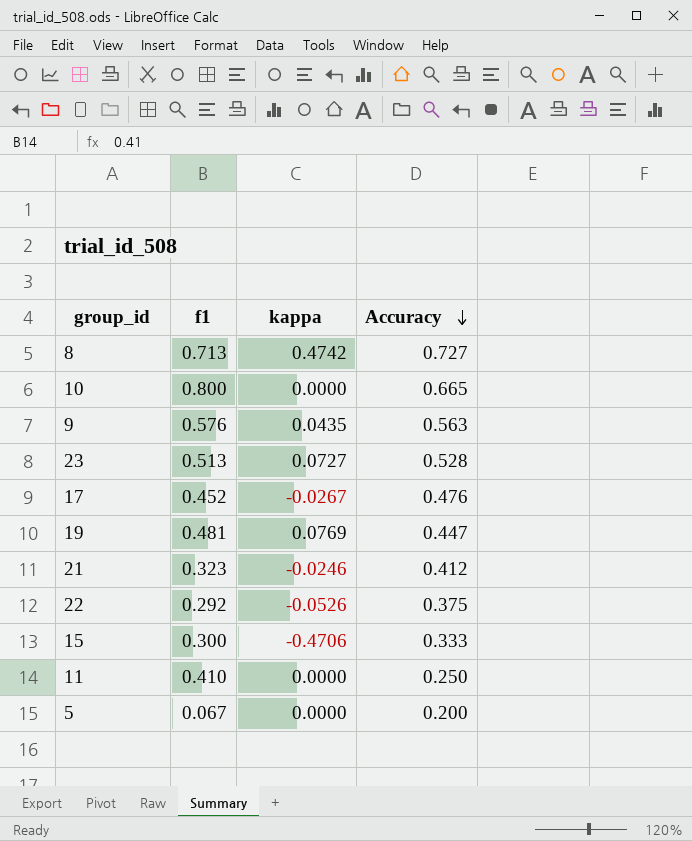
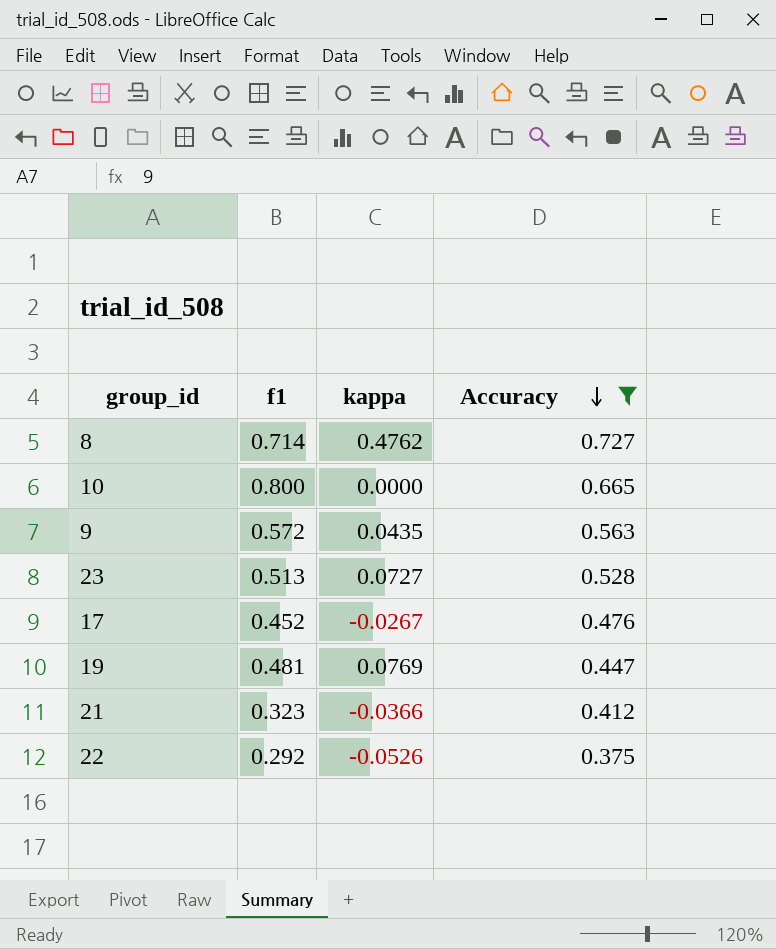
filter: none -> Accuracy >= 0.375
8 | f1: 0.713 -> 0.714
8 | kappa: 0.4742 -> 0.4762
9 | f1: 0.576 -> 0.572
21 | kappa: -0.0246 -> -0.0366

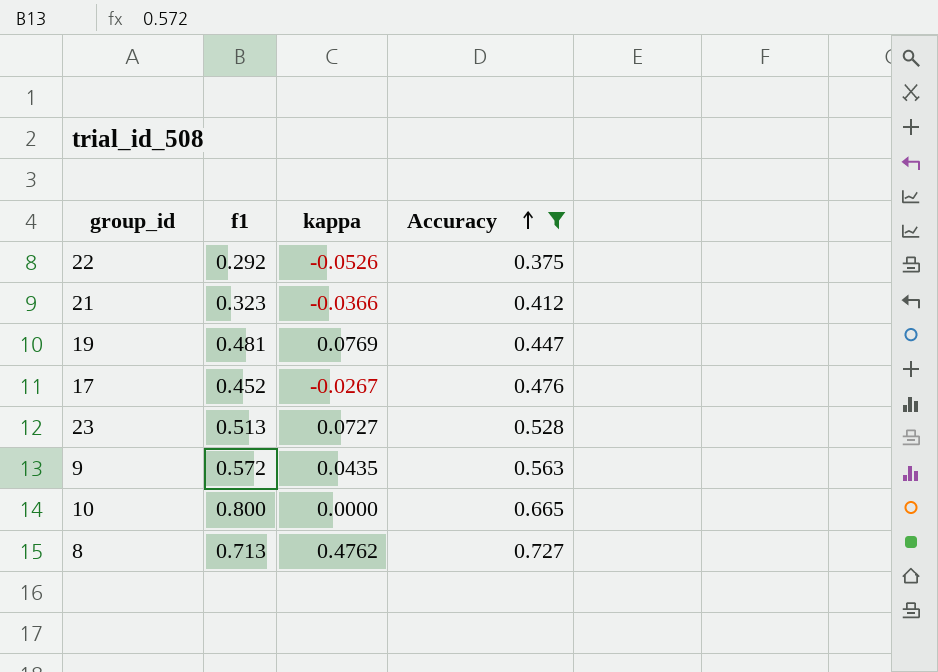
row order: Accuracy descending -> Accuracy ascending
8 | f1: 0.714 -> 0.713

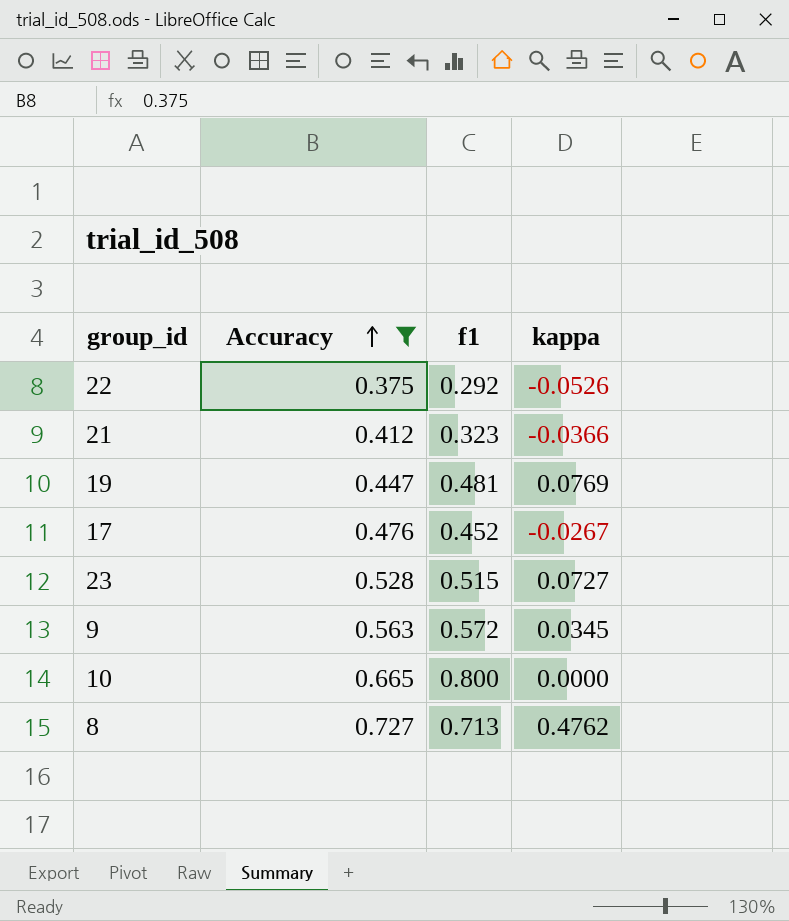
column Accuracy | position: 4 -> 2
23 | f1: 0.513 -> 0.515
9 | kappa: 0.0435 -> 0.0345

